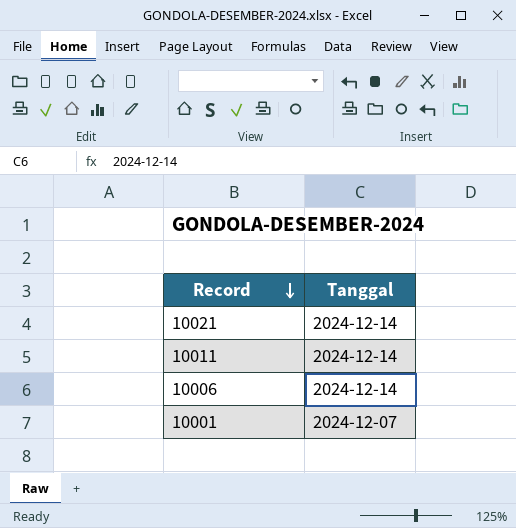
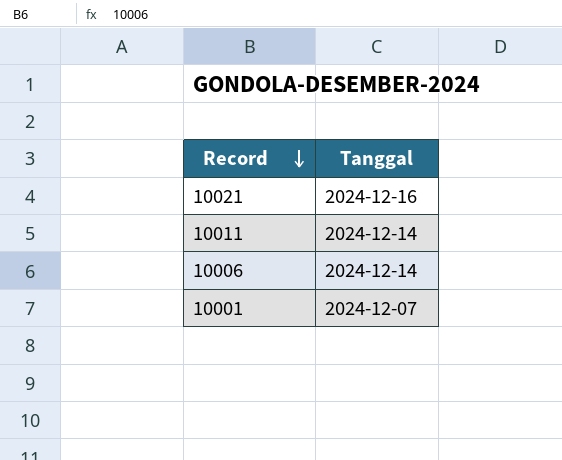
10021 | Tanggal: 2024-12-14 -> 2024-12-16

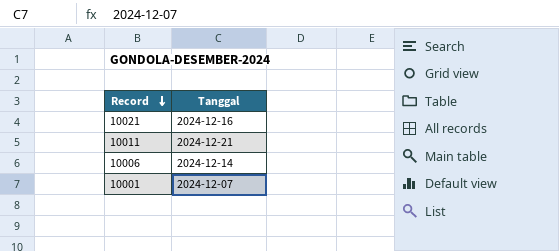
10011 | Tanggal: 2024-12-14 -> 2024-12-21

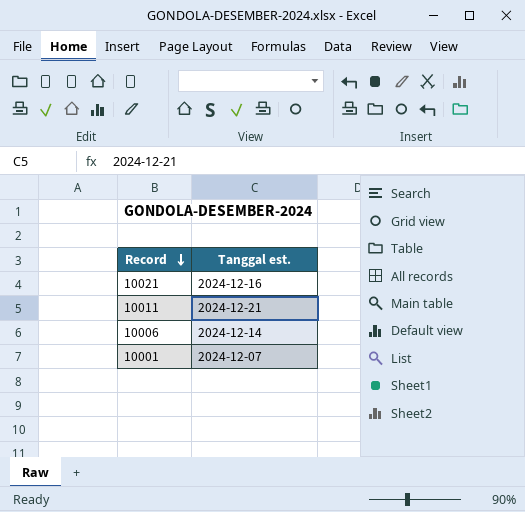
column name: Tanggal -> Tanggal est.

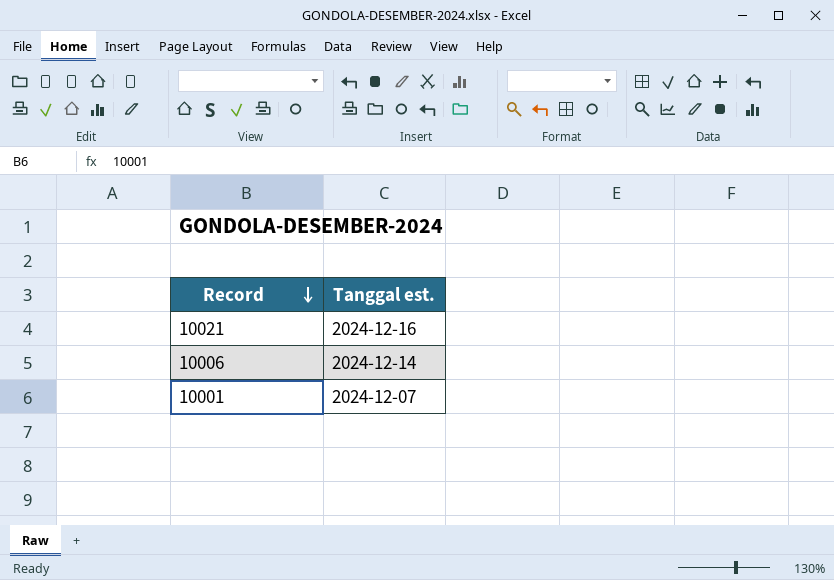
row 10011: 2024-12-21 -> none

